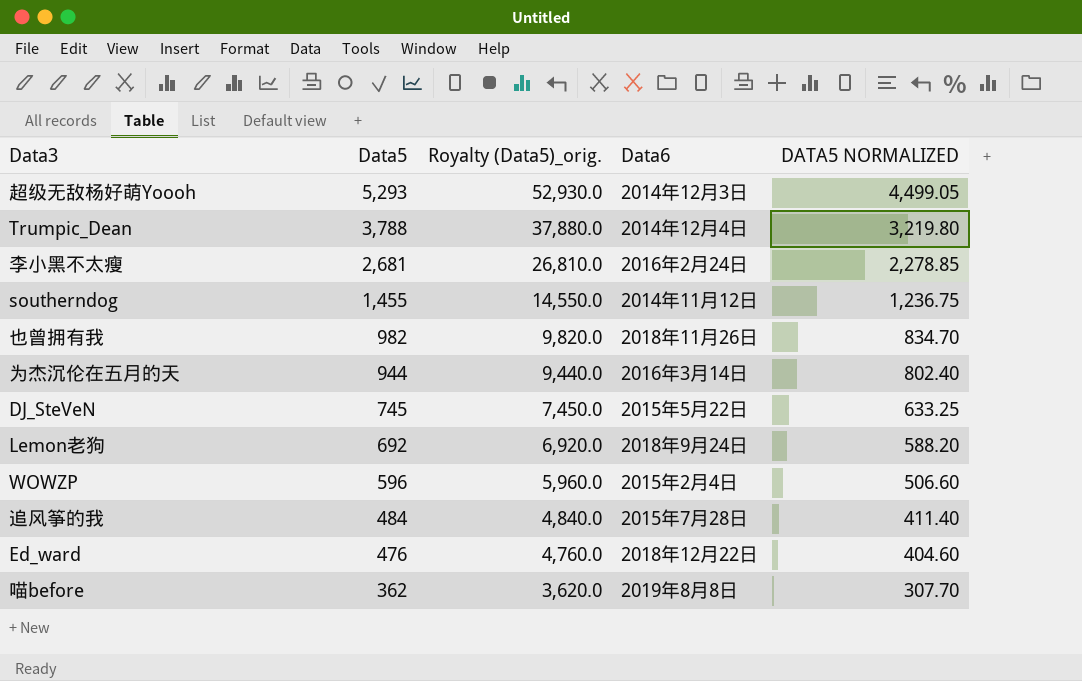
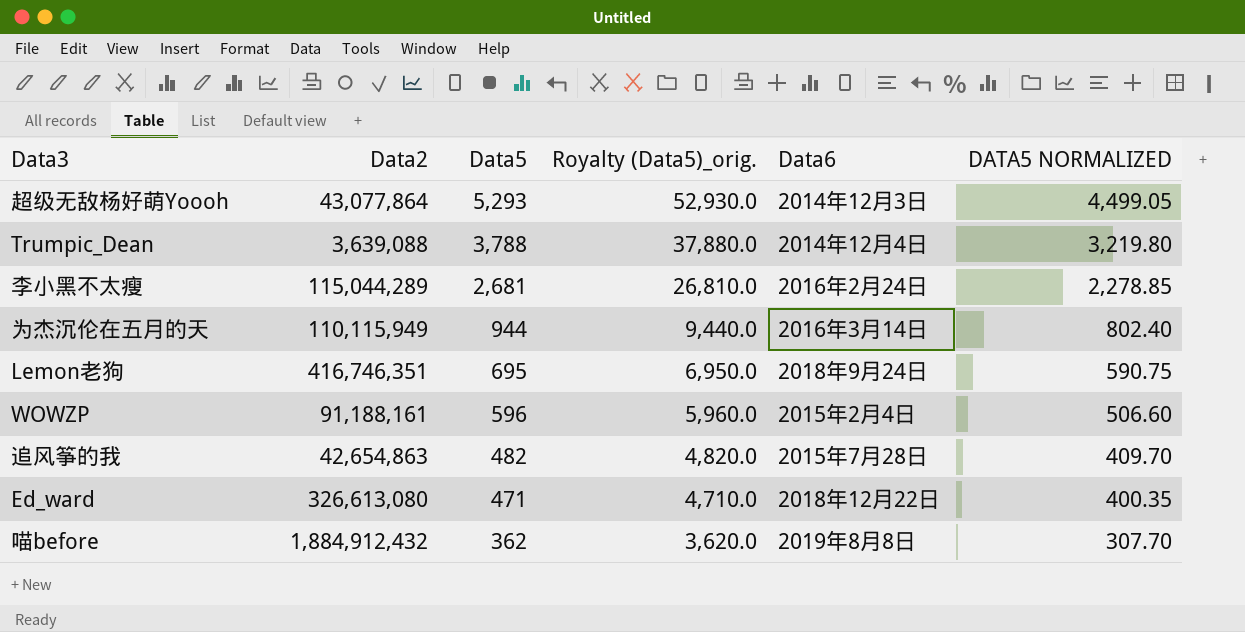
column Data2 | position: none -> 2
row southerndog: 1,455 | 14,550.0 | 2014年11月12日 | 1,236.75 -> none
row 也曾拥有我: 982 | 9,820.0 | 2018年11月26日 | 834.70 -> none
row DJ_SteVeN: 745 | 7,450.0 | 2015年5月22日 | 633.25 -> none
Lemon老狗 | Data5: 692 -> 695
Lemon老狗 | Royalty (Data5)_orig.: 6,920.0 -> 6,950.0
Lemon老狗 | DATA5 NORMALIZED: 588.20 -> 590.75
追风筝的我 | Data5: 484 -> 482
追风筝的我 | Royalty (Data5)_orig.: 4,840.0 -> 4,820.0
追风筝的我 | DATA5 NORMALIZED: 411.40 -> 409.70
Ed_ward | Data5: 476 -> 471
Ed_ward | Royalty (Data5)_orig.: 4,760.0 -> 4,710.0
Ed_ward | DATA5 NORMALIZED: 404.60 -> 400.35

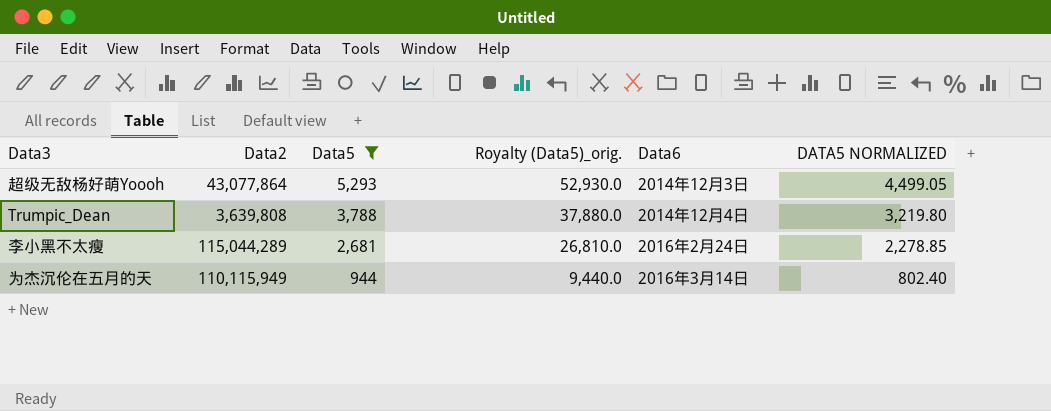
filter: none -> Data5 >= 944
Trumpic_Dean | Data2: 3,639,088 -> 3,639,808

